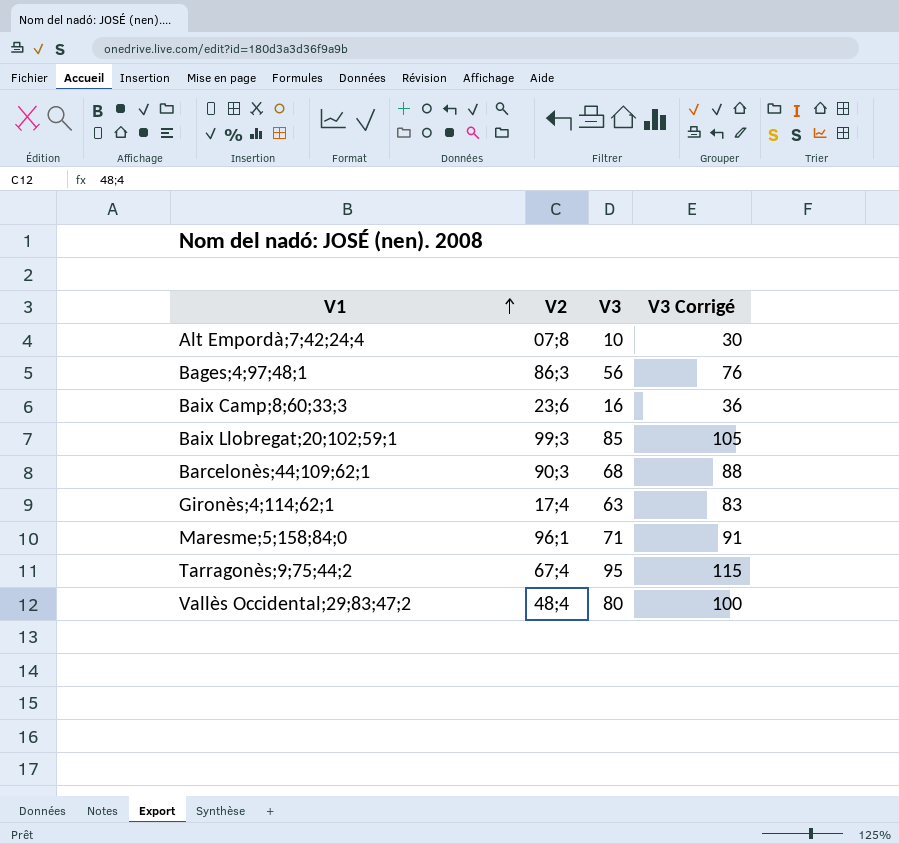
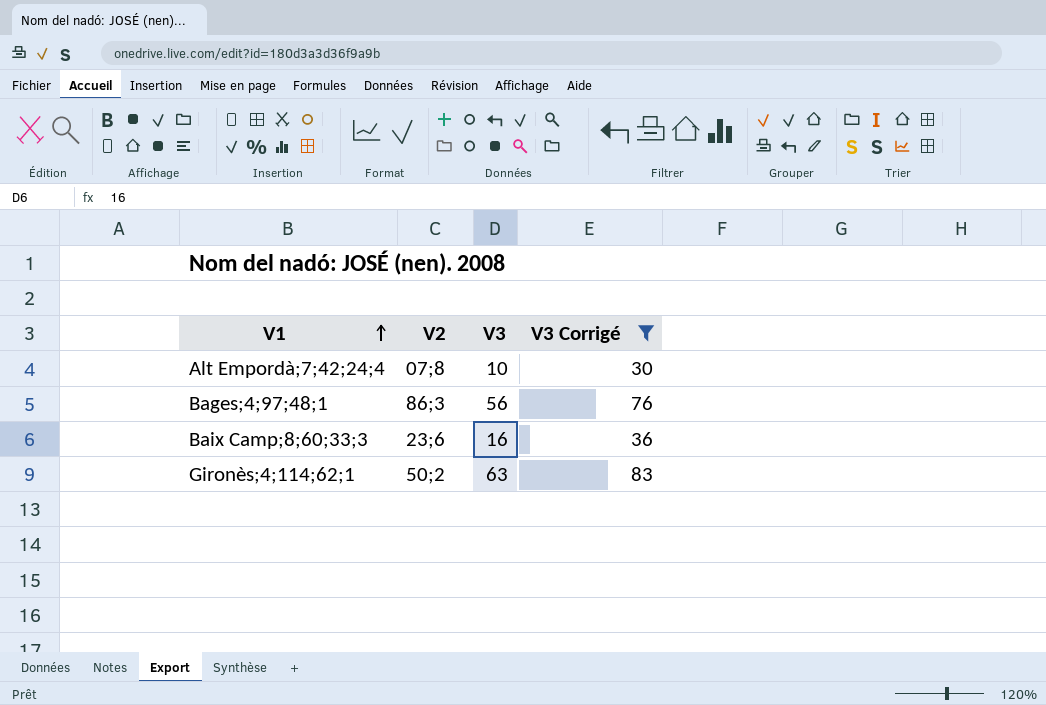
filter: none -> V3 Corrigé <= 83
Gironès;4;114;62;1 | V2: 17;4 -> 50;2

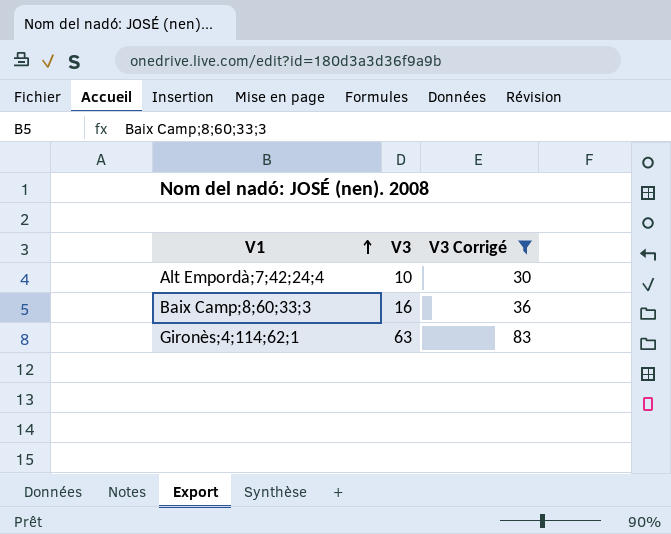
column V2 | position: 2 -> none
row Bages;4;97;48;1: 86;3 | 56 | 76 -> none

